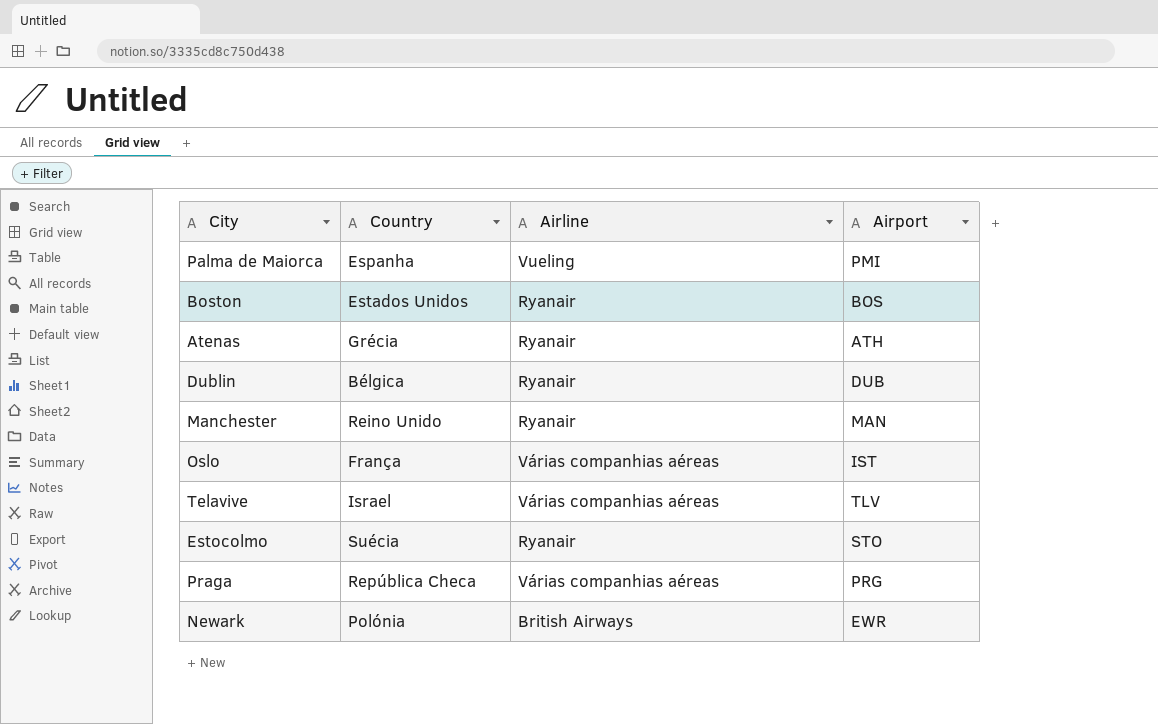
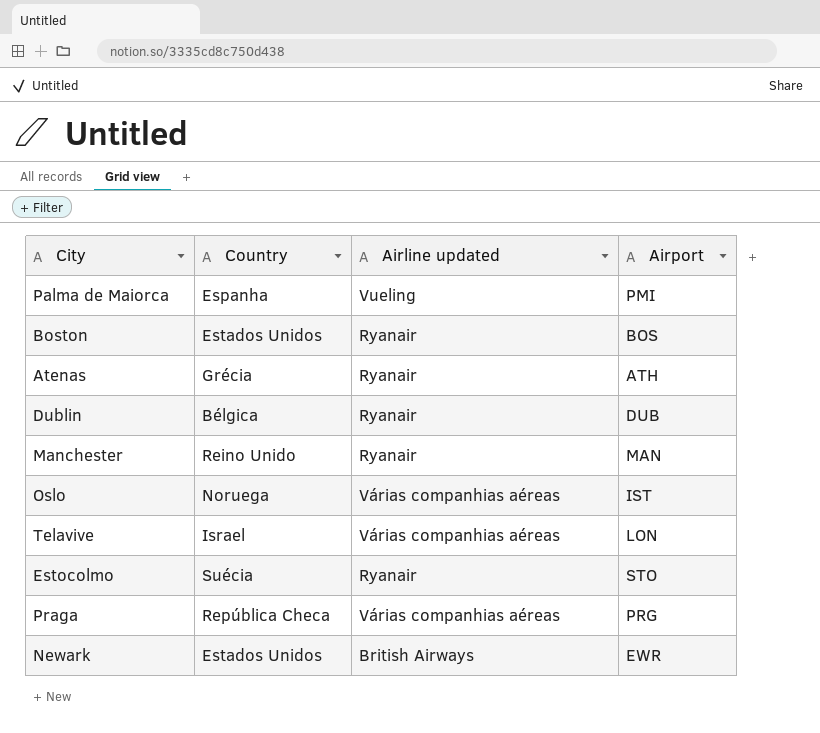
column name: Airline -> Airline updated
Oslo | Country: França -> Noruega
Telavive | Airport: TLV -> LON
Newark | Country: Polónia -> Estados Unidos

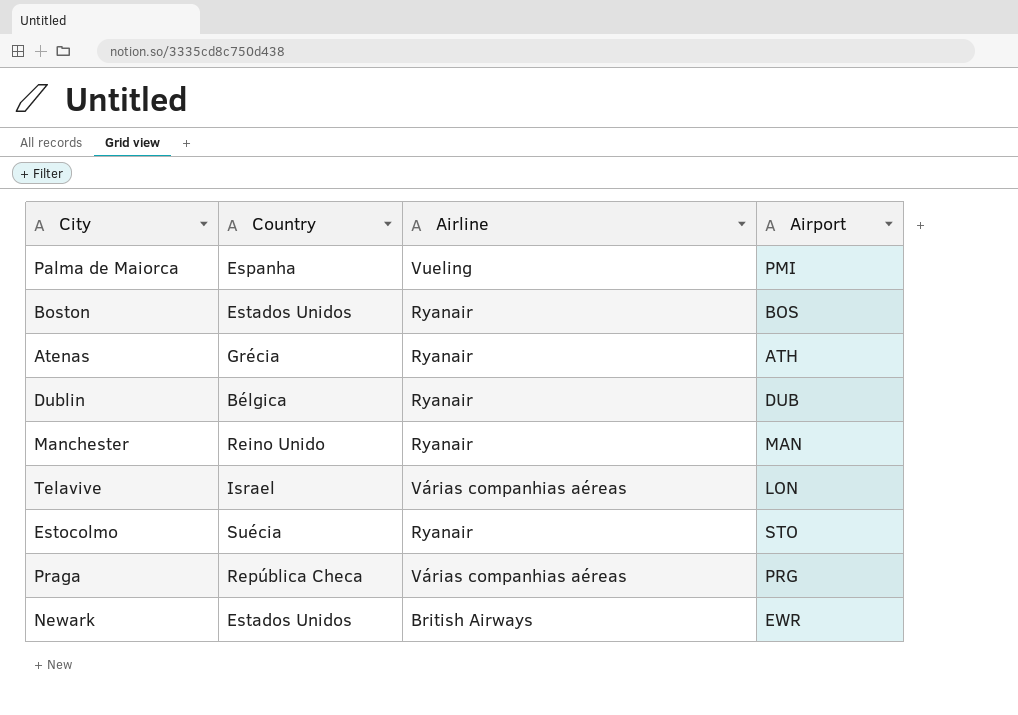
column name: Airline updated -> Airline
row Oslo: Noruega | Várias companhias aéreas | IST -> none

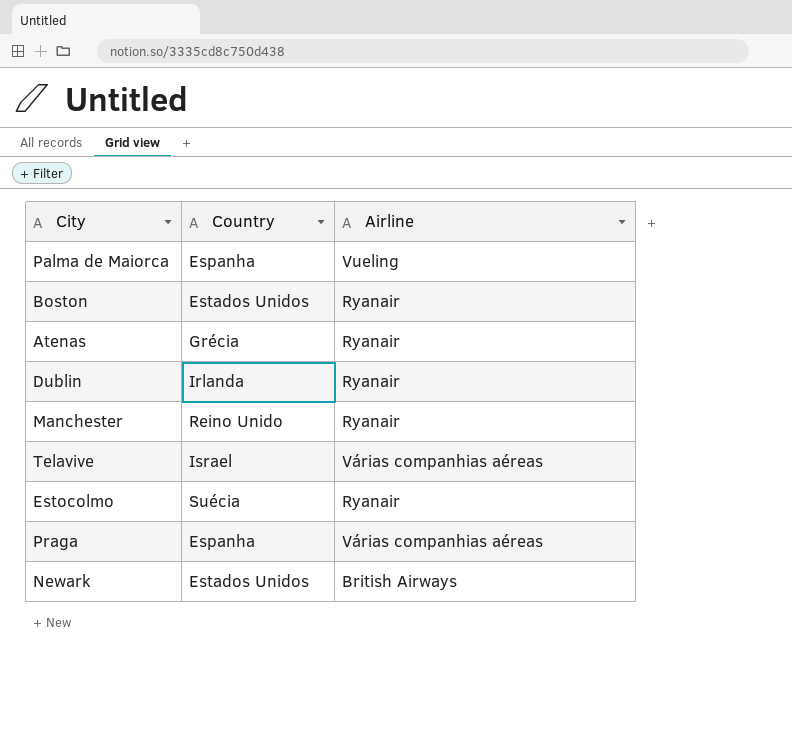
column Airport | position: 4 -> none
Dublin | Country: Bélgica -> Irlanda
Praga | Country: República Checa -> Espanha

